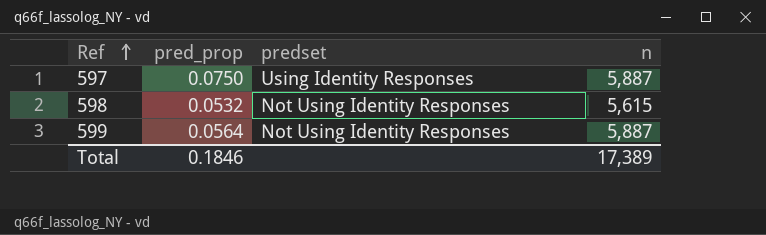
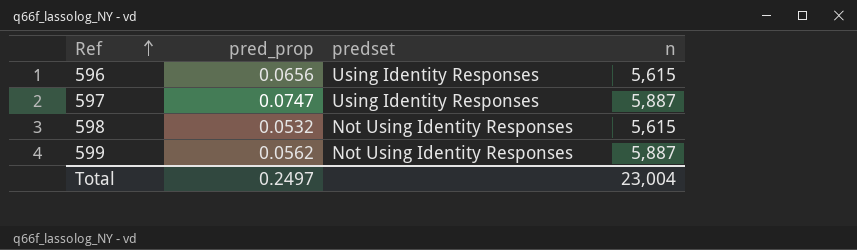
row 596: none -> 0.0656 | Using Identity Responses | 5,615
597 | pred_prop: 0.0750 -> 0.0747
599 | pred_prop: 0.0564 -> 0.0562
Total | pred_prop: 0.1846 -> 0.2497
Total | n: 17,389 -> 23,004

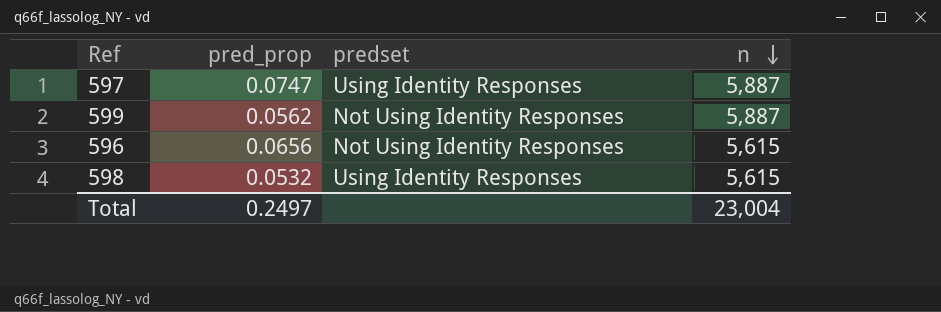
row order: Ref ascending -> n descending
596 | predset: Using Identity Responses -> Not Using Identity Responses
598 | predset: Not Using Identity Responses -> Using Identity Responses

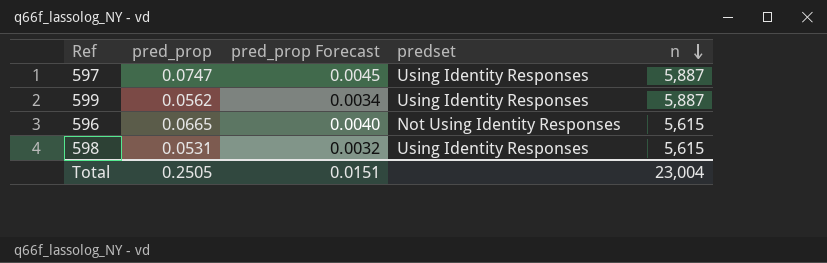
column pred_prop Forecast | formula: none -> [pred_prop] * 0.06
599 | predset: Not Using Identity Responses -> Using Identity Responses
596 | pred_prop: 0.0656 -> 0.0665
598 | pred_prop: 0.0532 -> 0.0531
Total | pred_prop: 0.2497 -> 0.2505

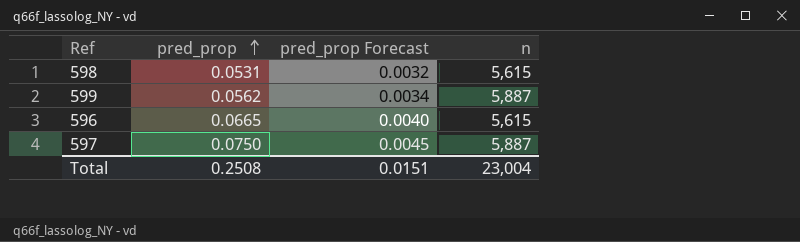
row order: n descending -> pred_prop ascending
column predset | position: 4 -> none
597 | pred_prop: 0.0747 -> 0.0750
Total | pred_prop: 0.2505 -> 0.2508

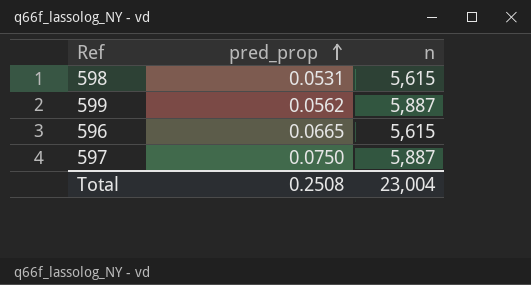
column pred_prop Forecast | formula: [pred_prop] * 0.06 -> none

